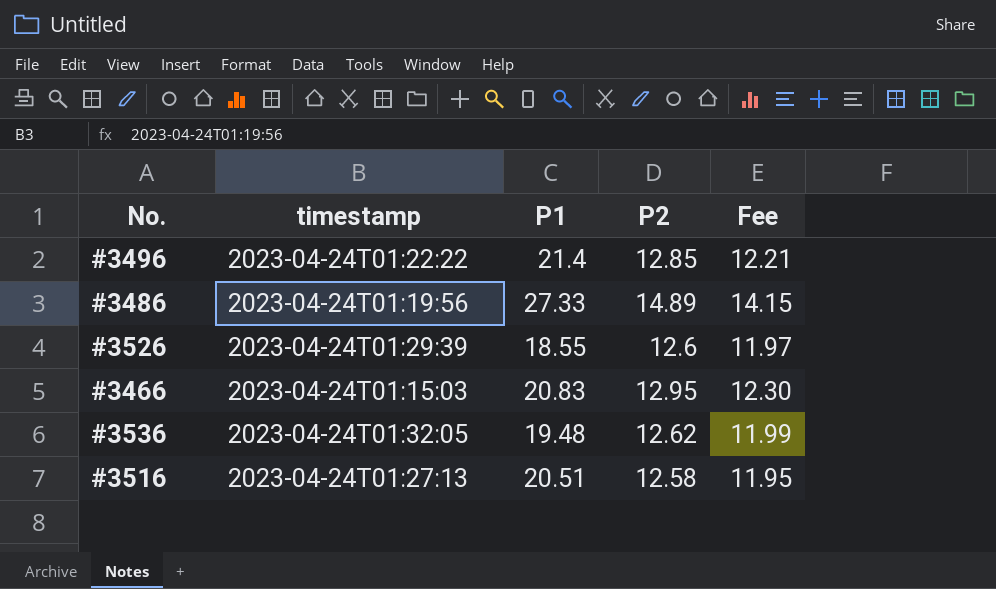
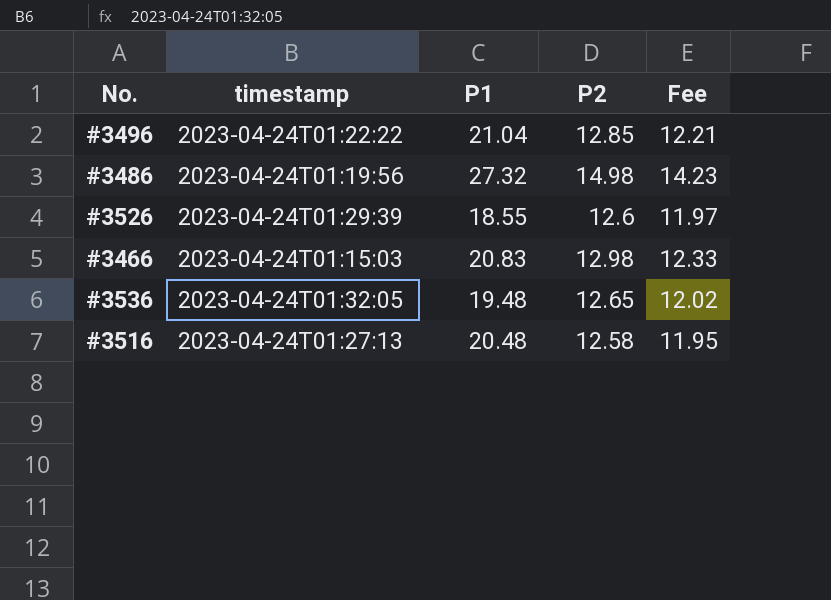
#3496 | P1: 21.4 -> 21.04
#3486 | P1: 27.33 -> 27.32
#3486 | P2: 14.89 -> 14.98
#3486 | Fee: 14.15 -> 14.23
#3466 | P2: 12.95 -> 12.98
#3466 | Fee: 12.30 -> 12.33
#3536 | P2: 12.62 -> 12.65
#3536 | Fee: 11.99 -> 12.02
#3516 | P1: 20.51 -> 20.48

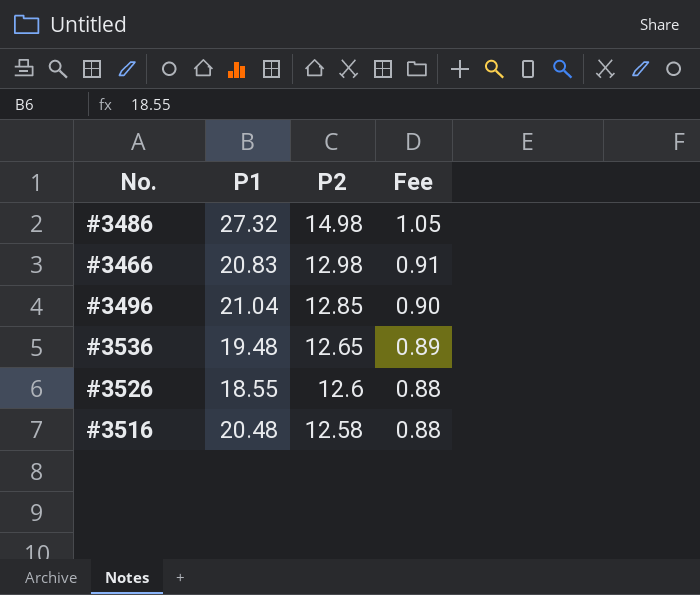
row order: none -> P2 descending
column timestamp | position: 2 -> none
column Fee | formula: [P2] * 0.95 -> [P2] * 0.07

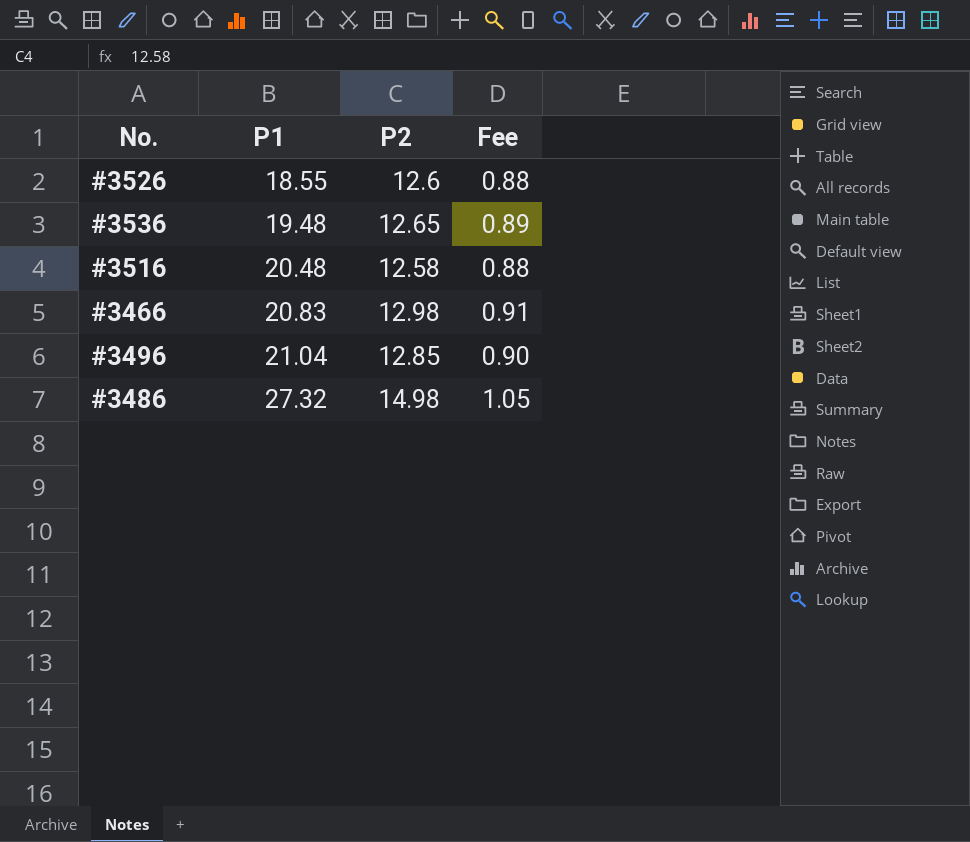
row order: P2 descending -> P1 ascending

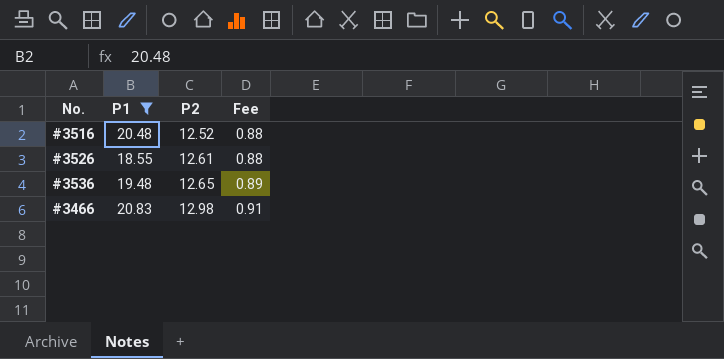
filter: none -> P1 <= 20.83
row order: P1 ascending -> P2 ascending
#3516 | P2: 12.58 -> 12.52
#3526 | P2: 12.6 -> 12.61

